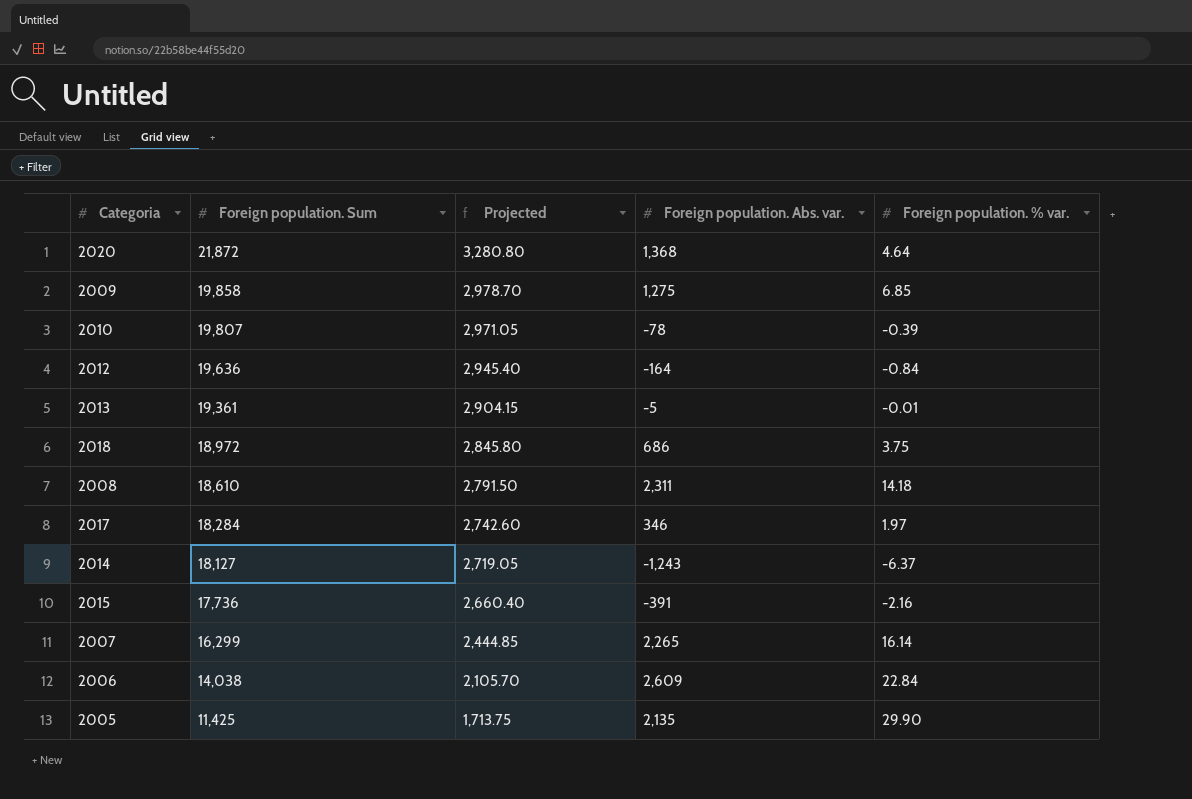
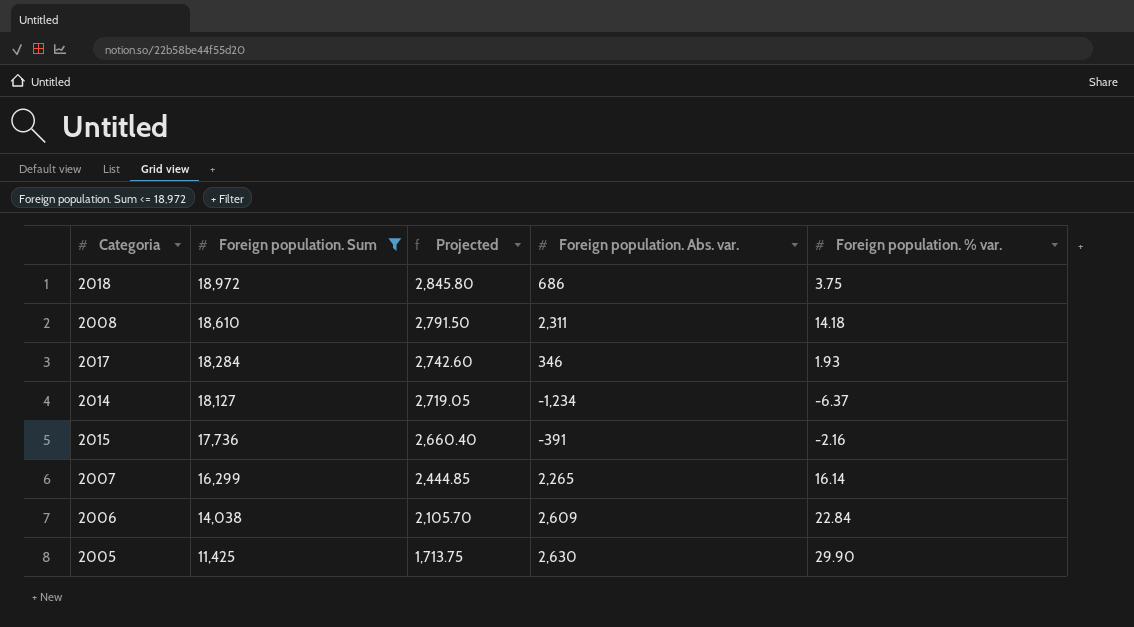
filter: none -> Foreign population. Sum <= 18,972
2017 | Foreign population. % var.: 1.97 -> 1.93
2014 | Foreign population. Abs. var.: -1,243 -> -1,234
2005 | Foreign population. Abs. var.: 2,135 -> 2,630

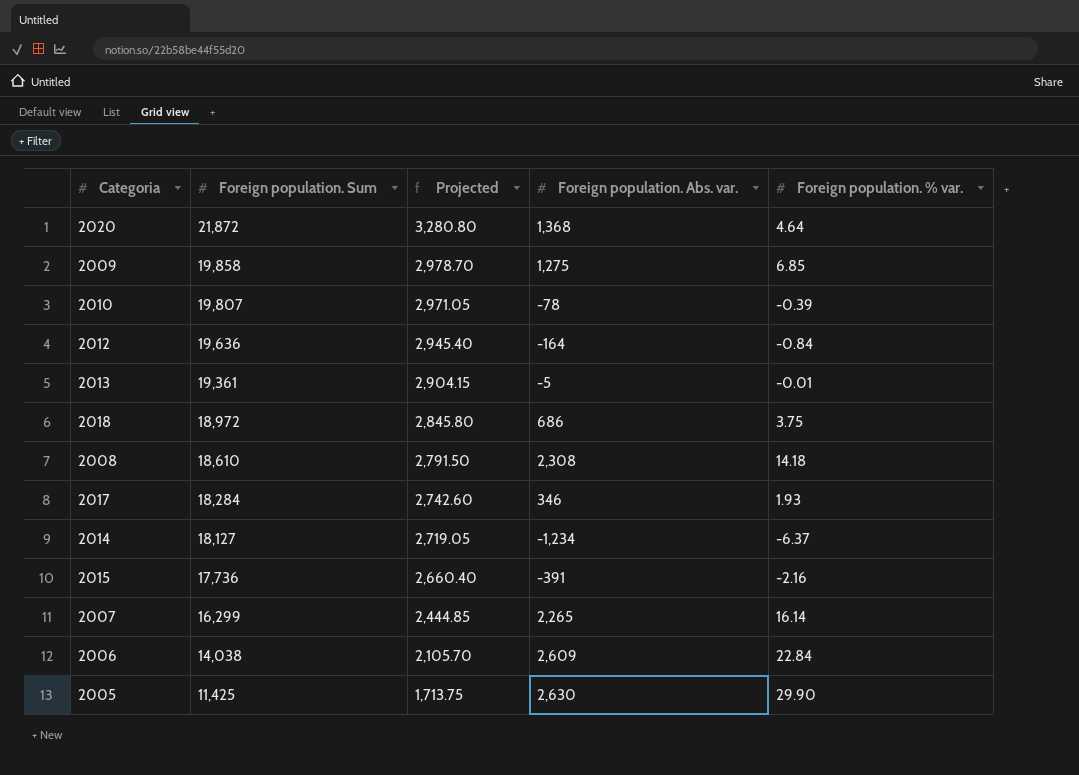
filter: Foreign population. Sum <= 18,972 -> none
2008 | Foreign population. Abs. var.: 2,311 -> 2,308

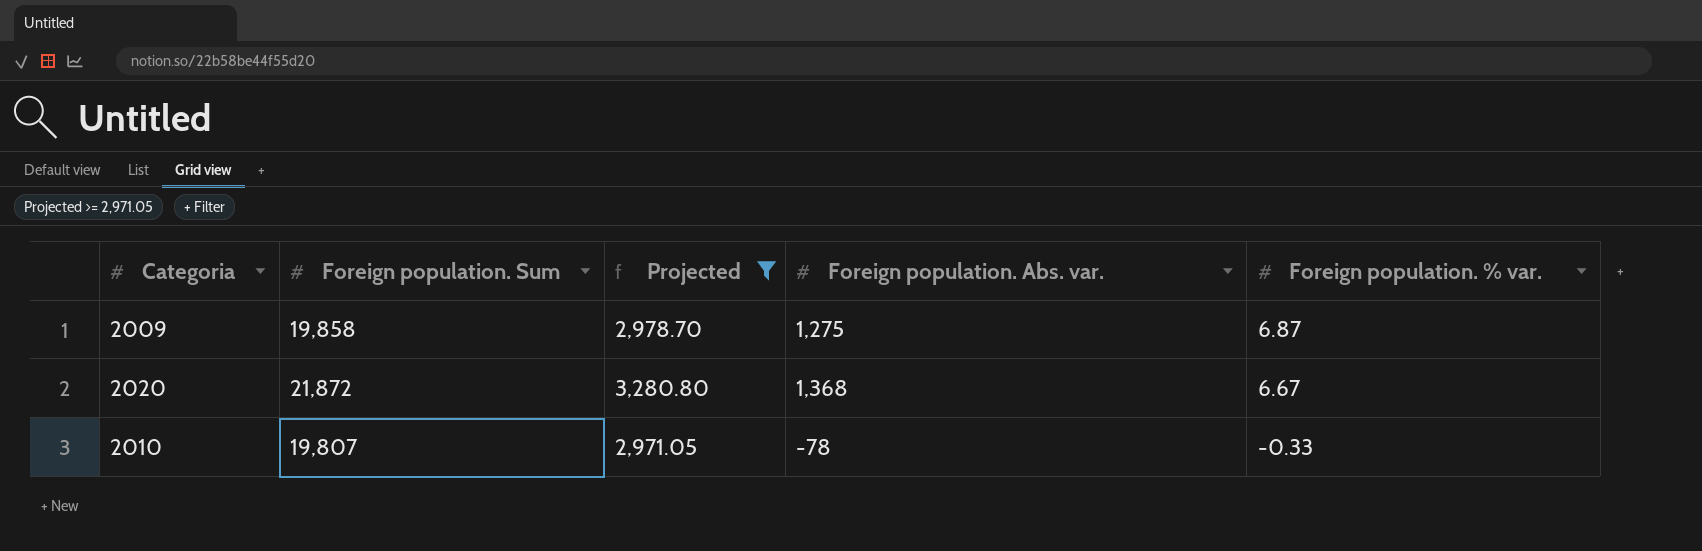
filter: none -> Projected >= 2,971.05
row order: Foreign population. Sum descending -> Foreign population. % var. descending
2009 | Foreign population. % var.: 6.85 -> 6.87
2020 | Foreign population. % var.: 4.64 -> 6.67
2010 | Foreign population. % var.: -0.39 -> -0.33

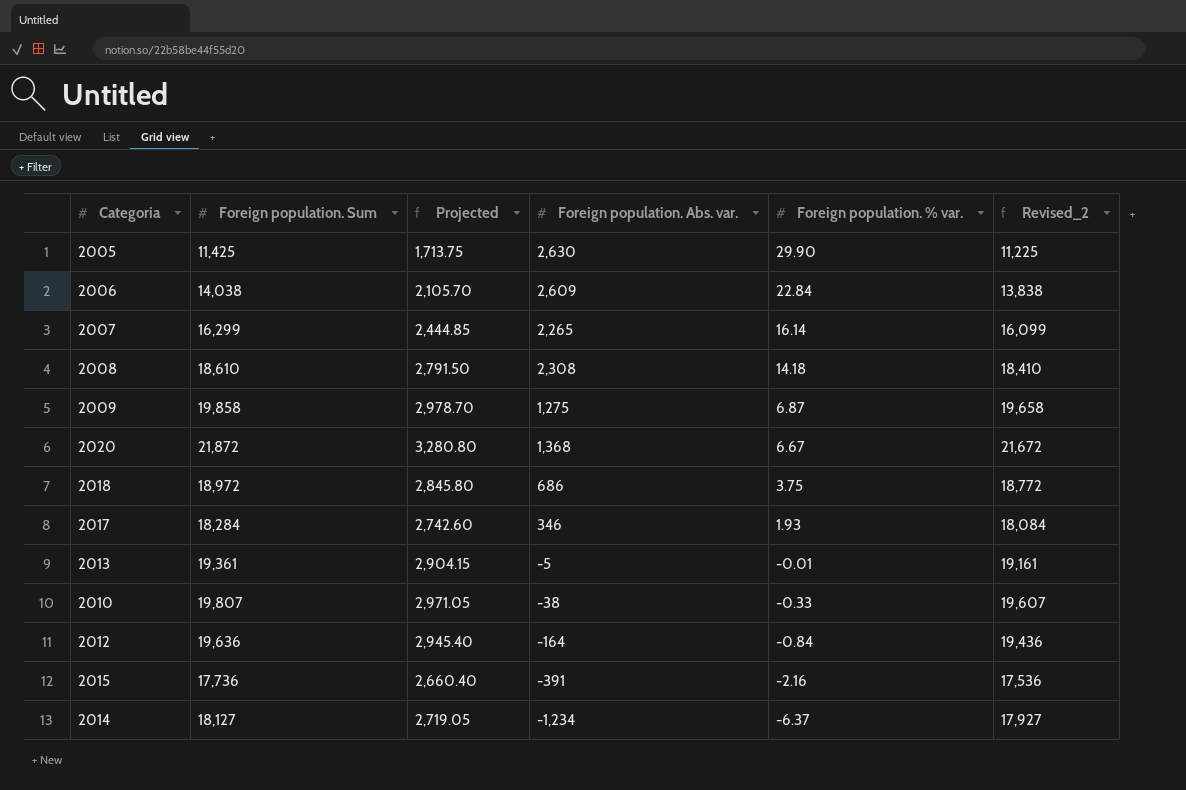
filter: Projected >= 2,971.05 -> none
column Revised_2 | formula: none -> [Foreign population. Sum] - 200
2010 | Foreign population. Abs. var.: -78 -> -38

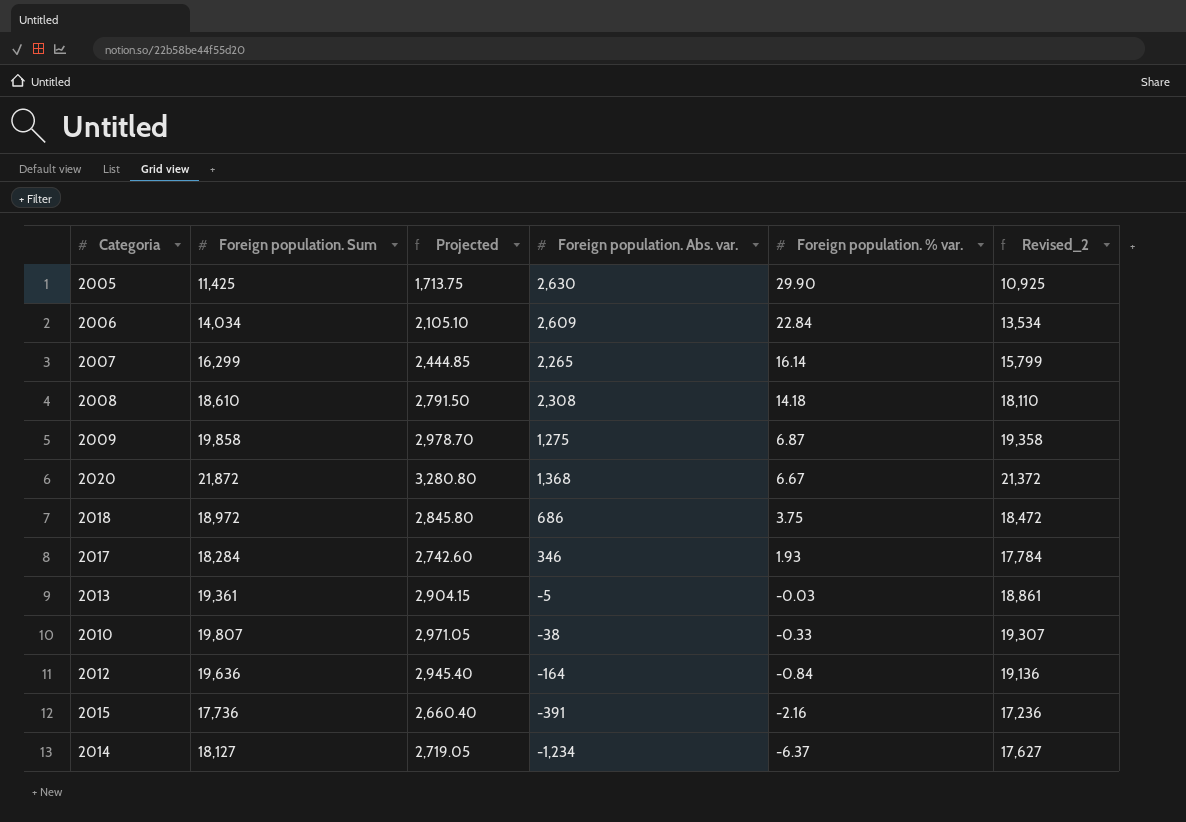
column Revised_2 | formula: [Foreign population. Sum] - 200 -> [Foreign population. Sum] - 500
2006 | Foreign population. Sum: 14,038 -> 14,034
2006 | Projected: 2,105.70 -> 2,105.10
2013 | Foreign population. % var.: -0.01 -> -0.03

